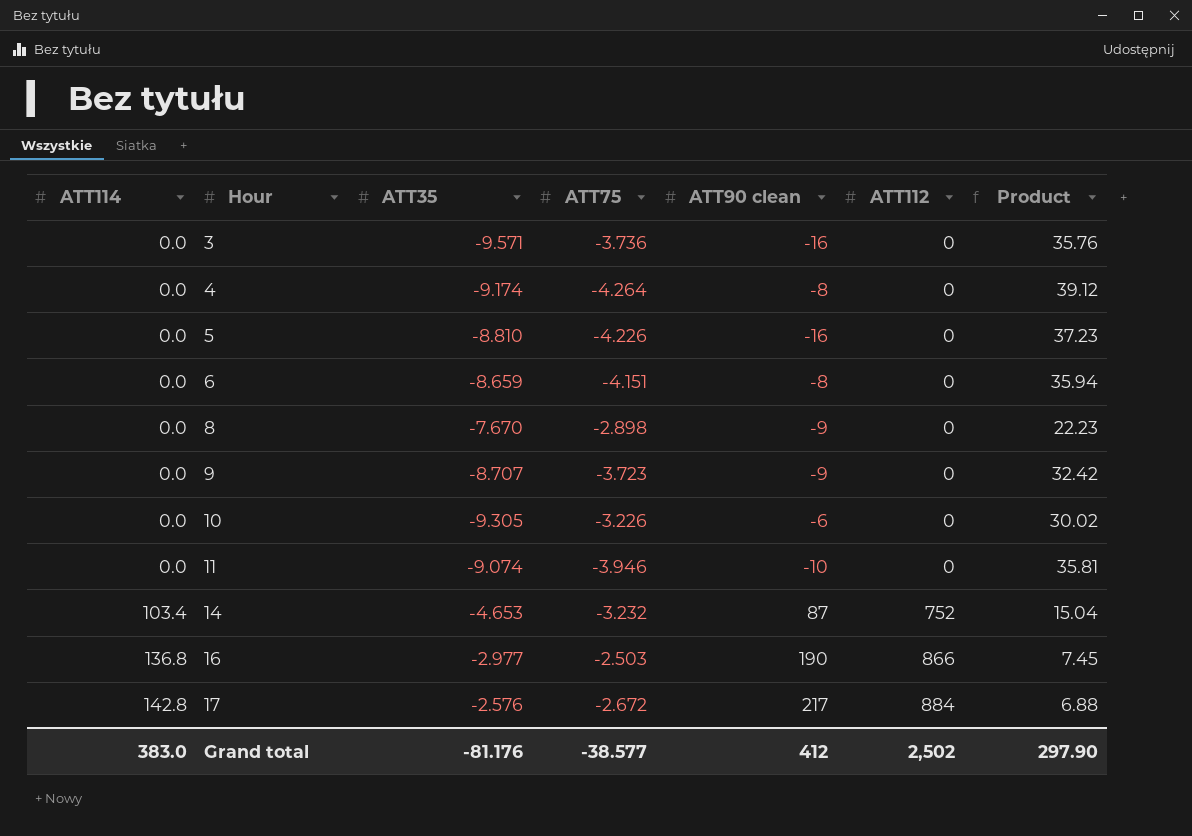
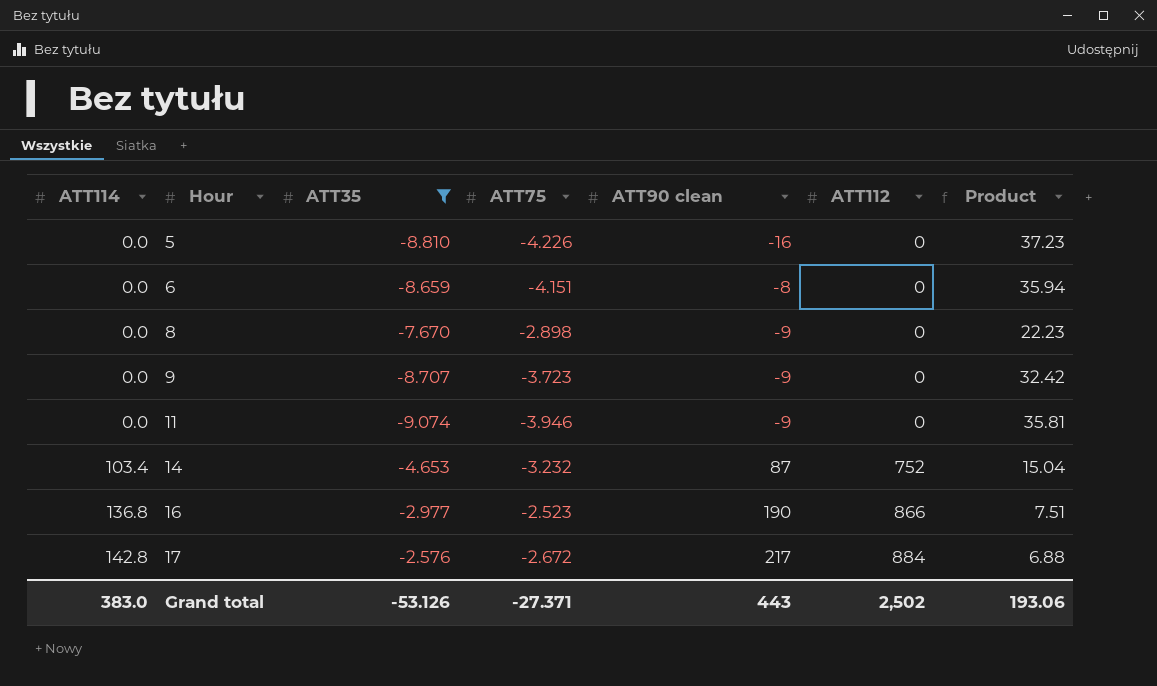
filter: none -> ATT35 >= -9.074
11 | ATT90 clean: -10 -> -9
16 | ATT75: -2.503 -> -2.523
16 | Product: 7.45 -> 7.51
Grand total | ATT35: -81.176 -> -53.126
Grand total | ATT75: -38.577 -> -27.371
Grand total | ATT90 clean: 412 -> 443
Grand total | Product: 297.90 -> 193.06

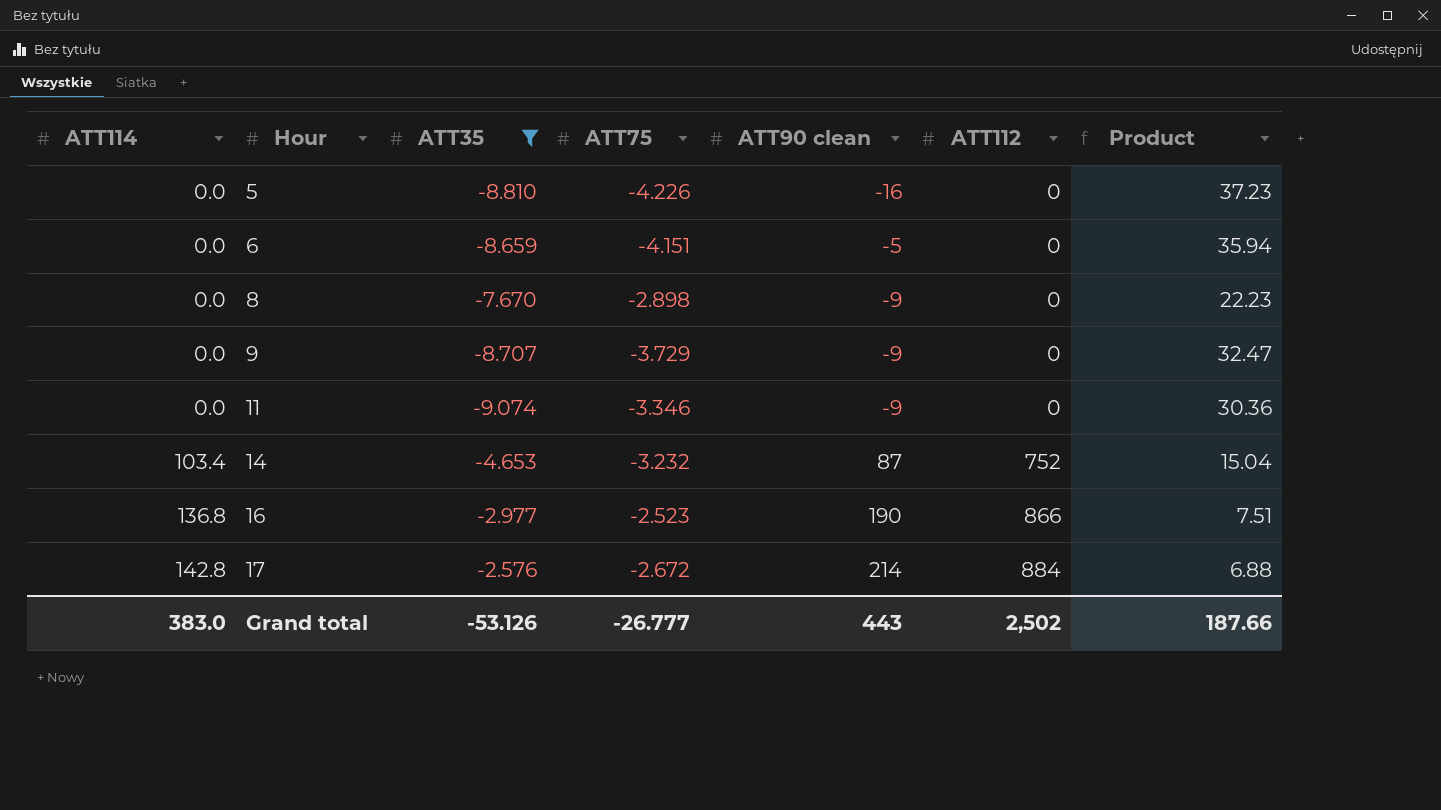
6 | ATT90 clean: -8 -> -5
9 | ATT75: -3.723 -> -3.729
9 | Product: 32.42 -> 32.47
11 | ATT75: -3.946 -> -3.346
11 | Product: 35.81 -> 30.36
17 | ATT90 clean: 217 -> 214
Grand total | ATT75: -27.371 -> -26.777
Grand total | Product: 193.06 -> 187.66

